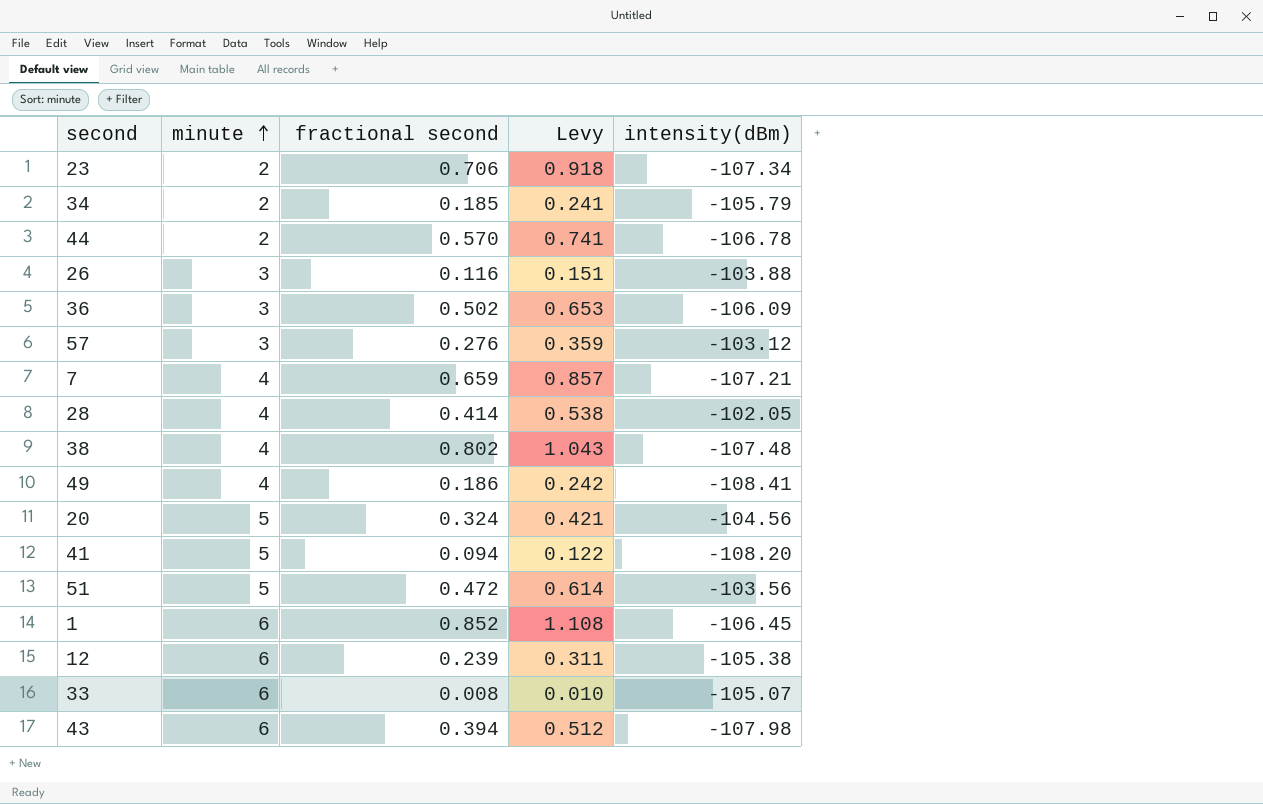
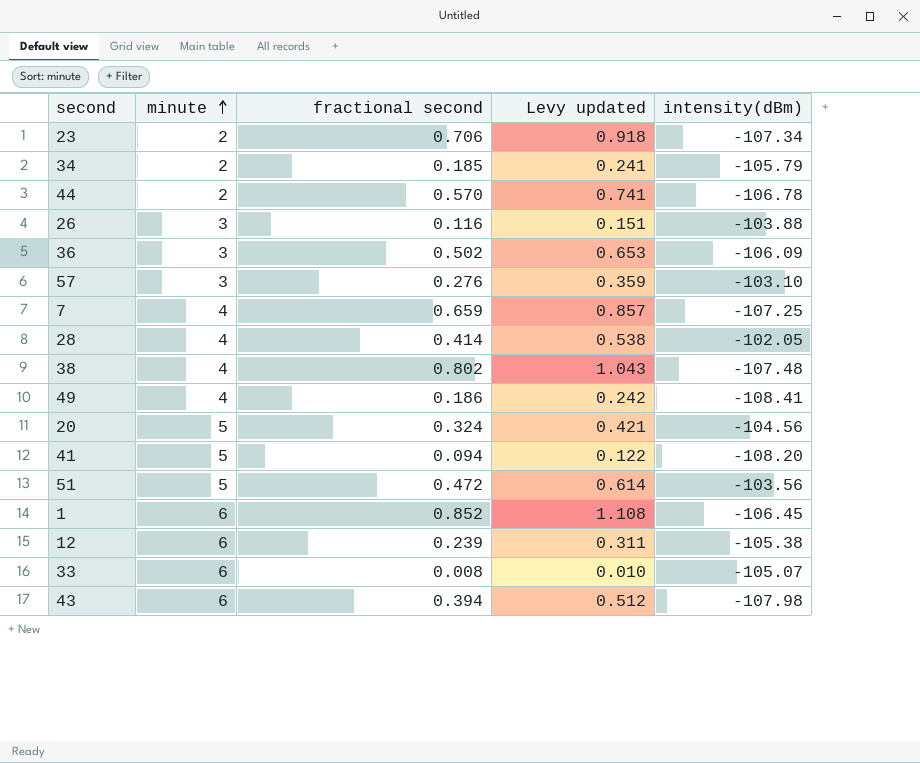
column name: Levy -> Levy updated
57 | intensity(dBm): -103.12 -> -103.10
7 | intensity(dBm): -107.21 -> -107.25

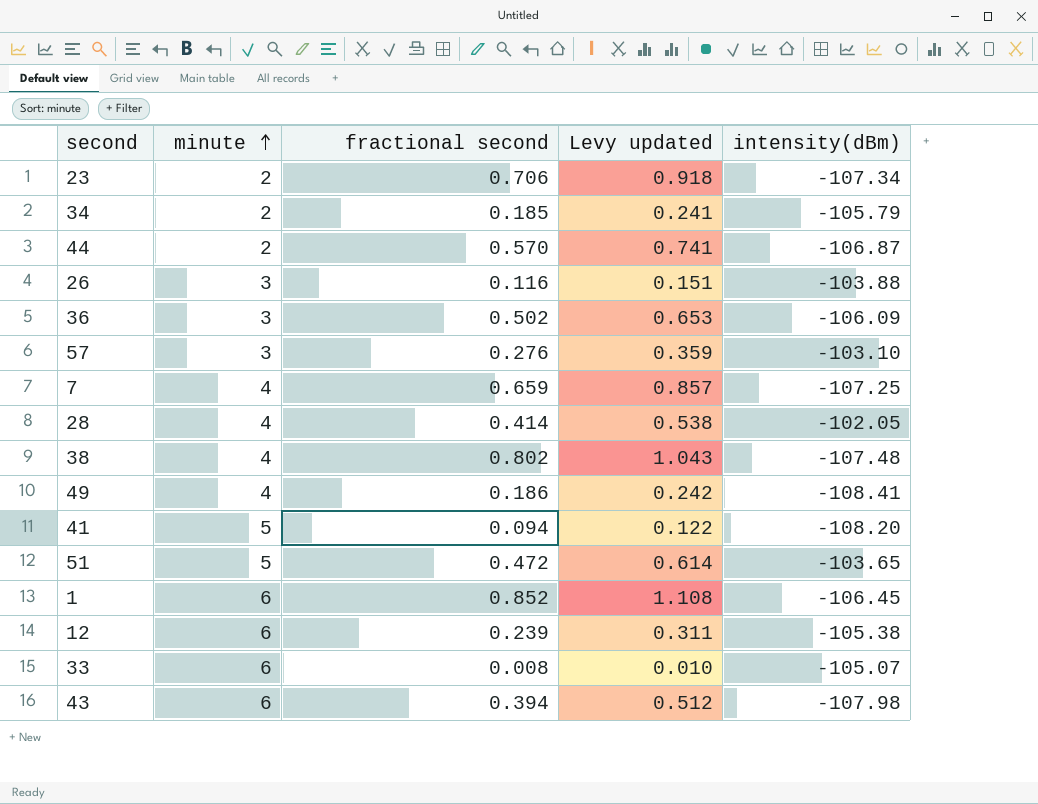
row 20: 5 | 0.324 | 0.421 | -104.56 -> none
44 | intensity(dBm): -106.78 -> -106.87
51 | intensity(dBm): -103.56 -> -103.65

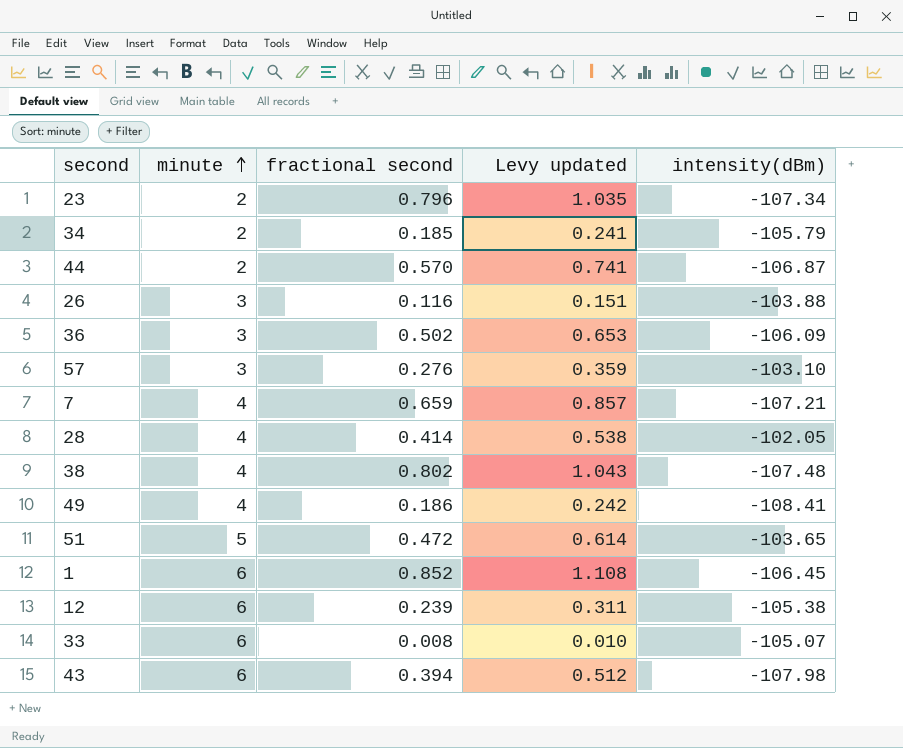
row 41: 5 | 0.094 | 0.122 | -108.20 -> none
23 | fractional second: 0.706 -> 0.796
23 | Levy updated: 0.918 -> 1.035
7 | intensity(dBm): -107.25 -> -107.21

